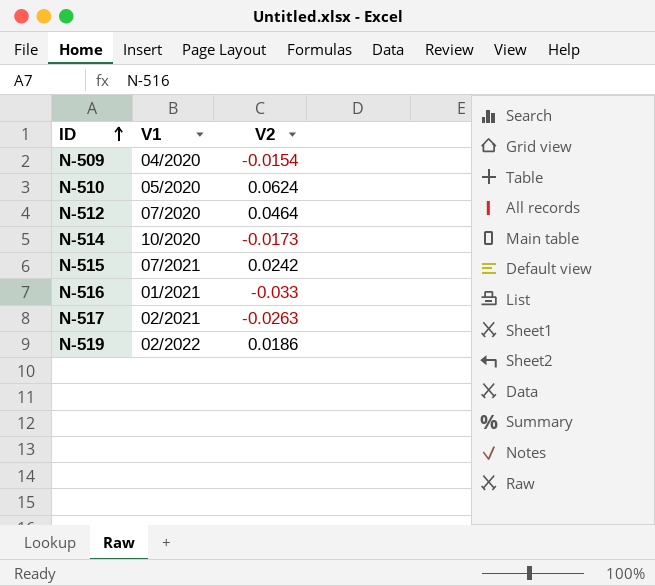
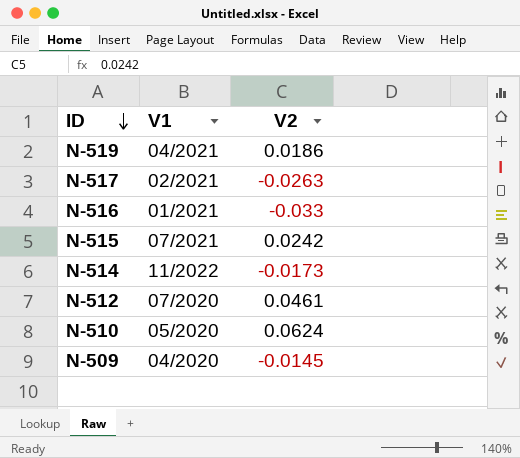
row order: ID ascending -> ID descending
N-519 | V1: 02/2022 -> 04/2021
N-514 | V1: 10/2020 -> 11/2022
N-512 | V2: 0.0464 -> 0.0461
N-509 | V2: -0.0154 -> -0.0145

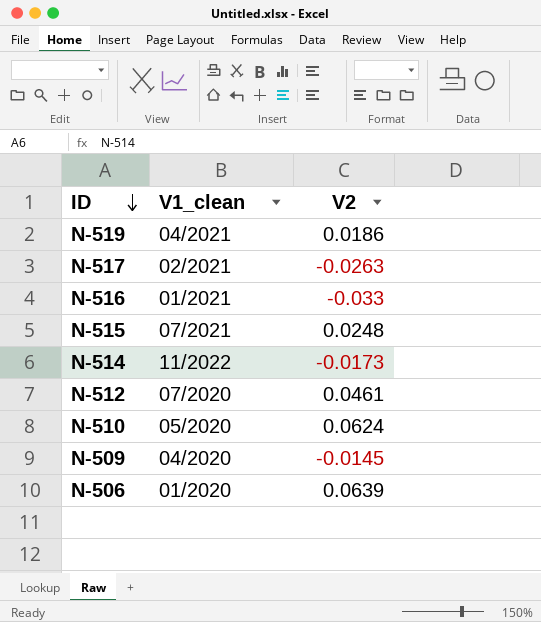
column name: V1 -> V1_clean
N-515 | V2: 0.0242 -> 0.0248
row N-506: none -> 01/2020 | 0.0639

